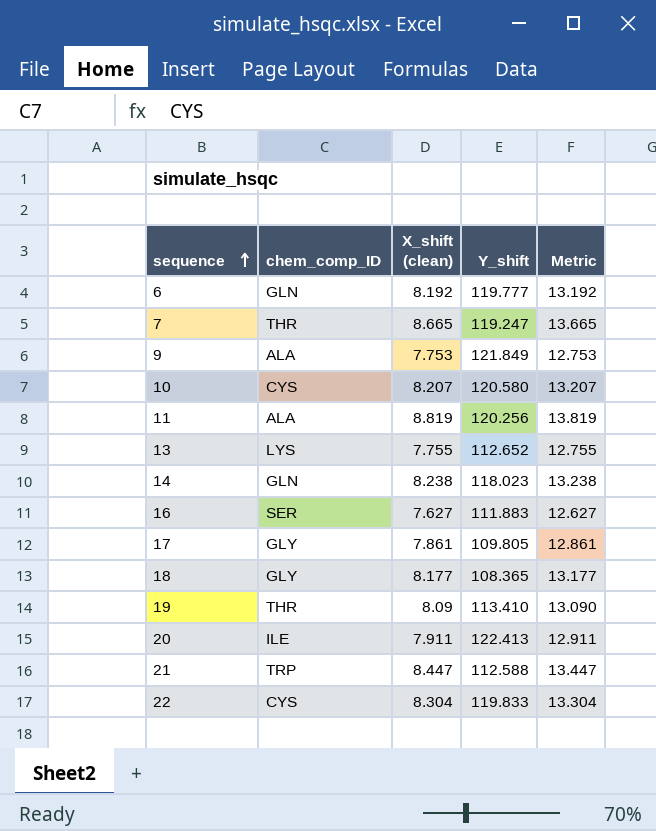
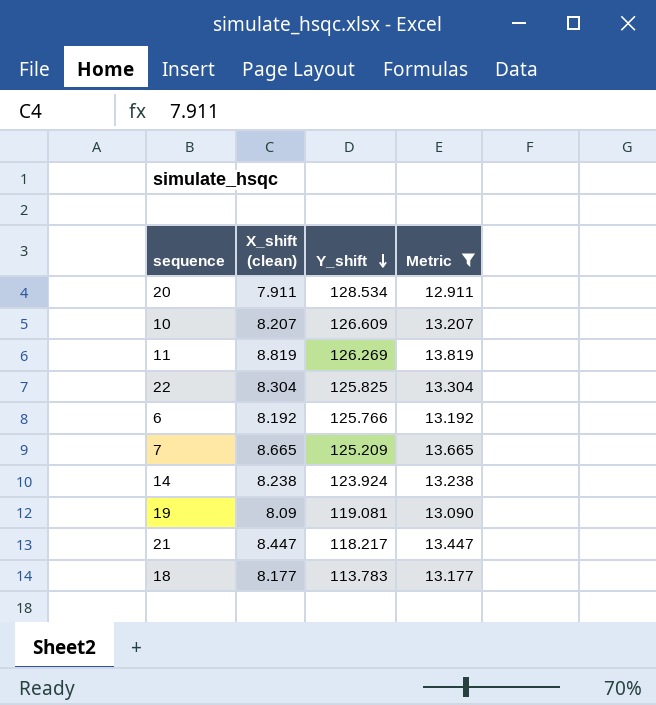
filter: none -> Metric >= 12.911
row order: sequence ascending -> Y_shift descending
column chem_comp_ID | position: 2 -> none
20 | Y_shift: 122.413 -> 128.534
10 | Y_shift: 120.580 -> 126.609
11 | Y_shift: 120.256 -> 126.269
22 | Y_shift: 119.833 -> 125.825
6 | Y_shift: 119.777 -> 125.766
7 | Y_shift: 119.247 -> 125.209
14 | Y_shift: 118.023 -> 123.924
19 | Y_shift: 113.410 -> 119.081
21 | Y_shift: 112.588 -> 118.217
18 | Y_shift: 108.365 -> 113.783

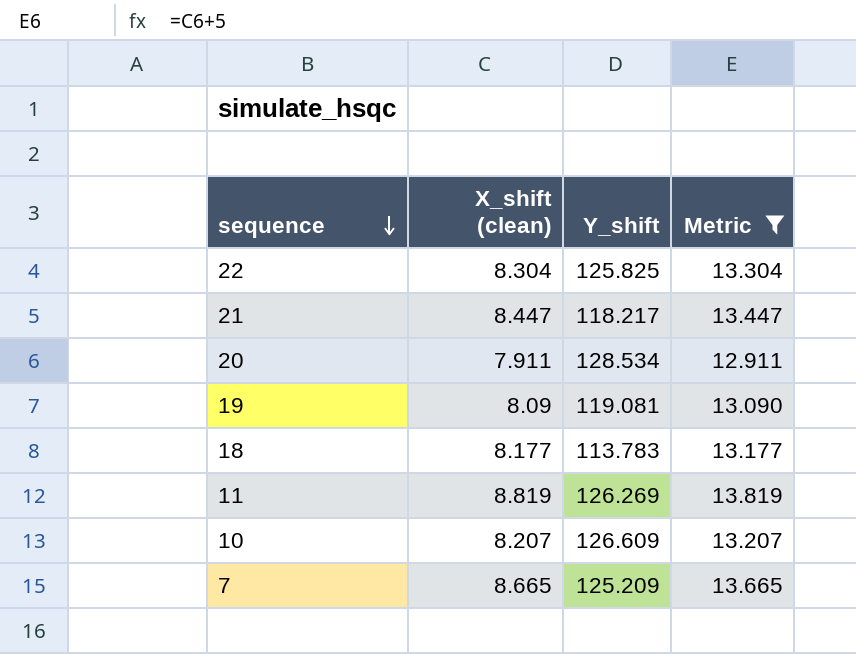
row order: Y_shift descending -> sequence descending
row 6: 8.192 | 125.766 | 13.192 -> none
row 14: 8.238 | 123.924 | 13.238 -> none

